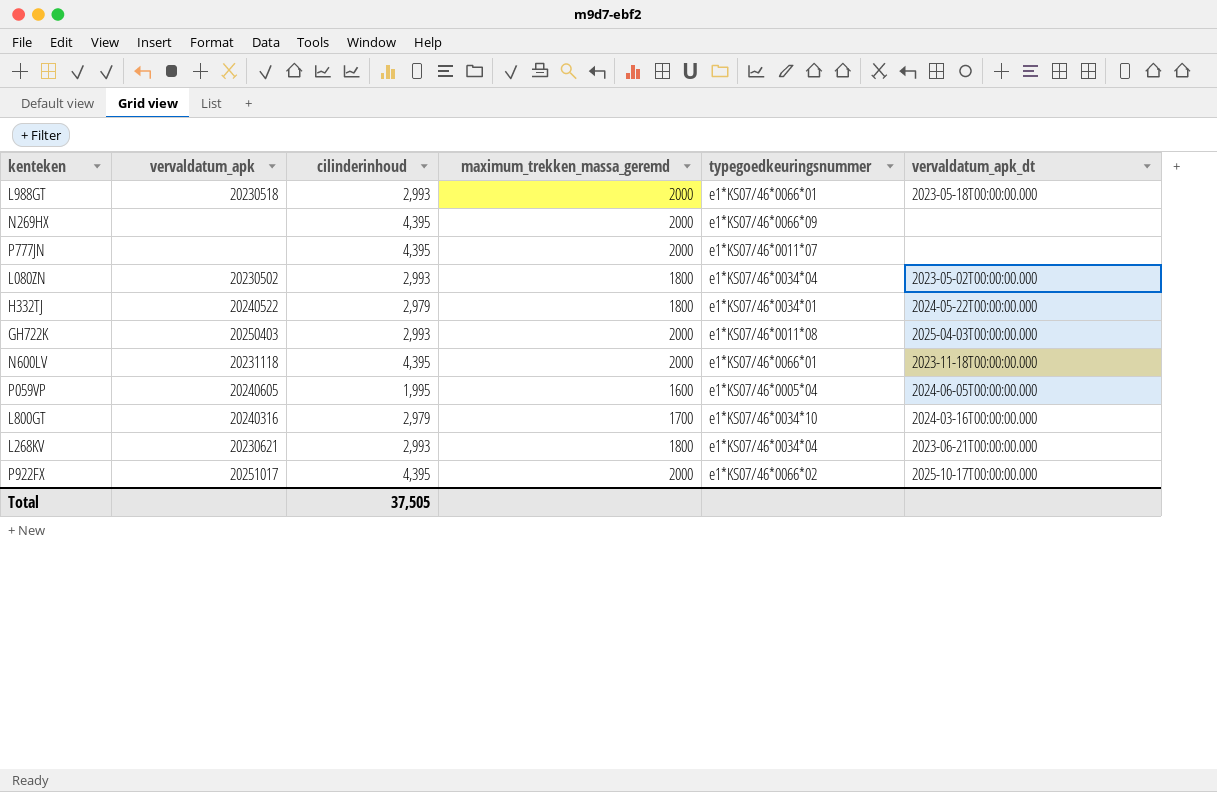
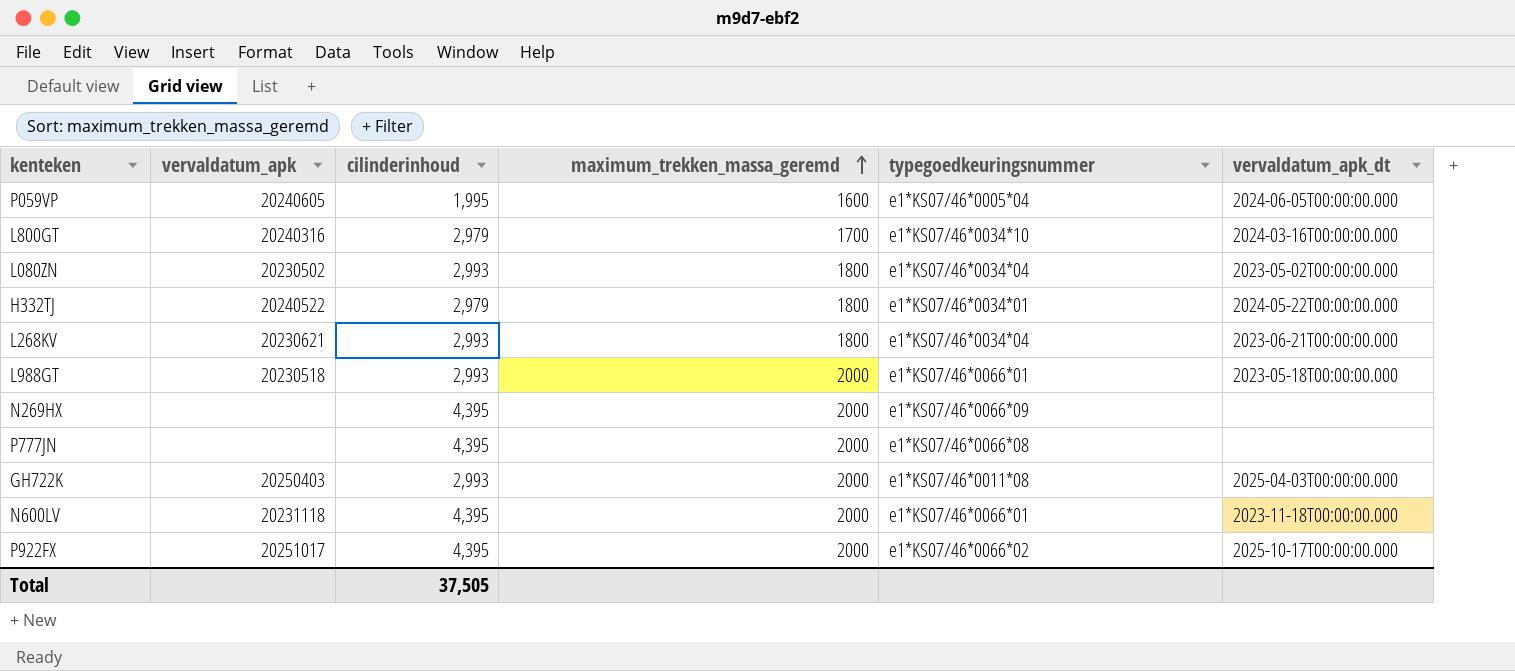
row order: none -> maximum_trekken_massa_geremd ascending
P777JN | typegoedkeuringsnummer: e1*KS07/46*0011*07 -> e1*KS07/46*0066*08

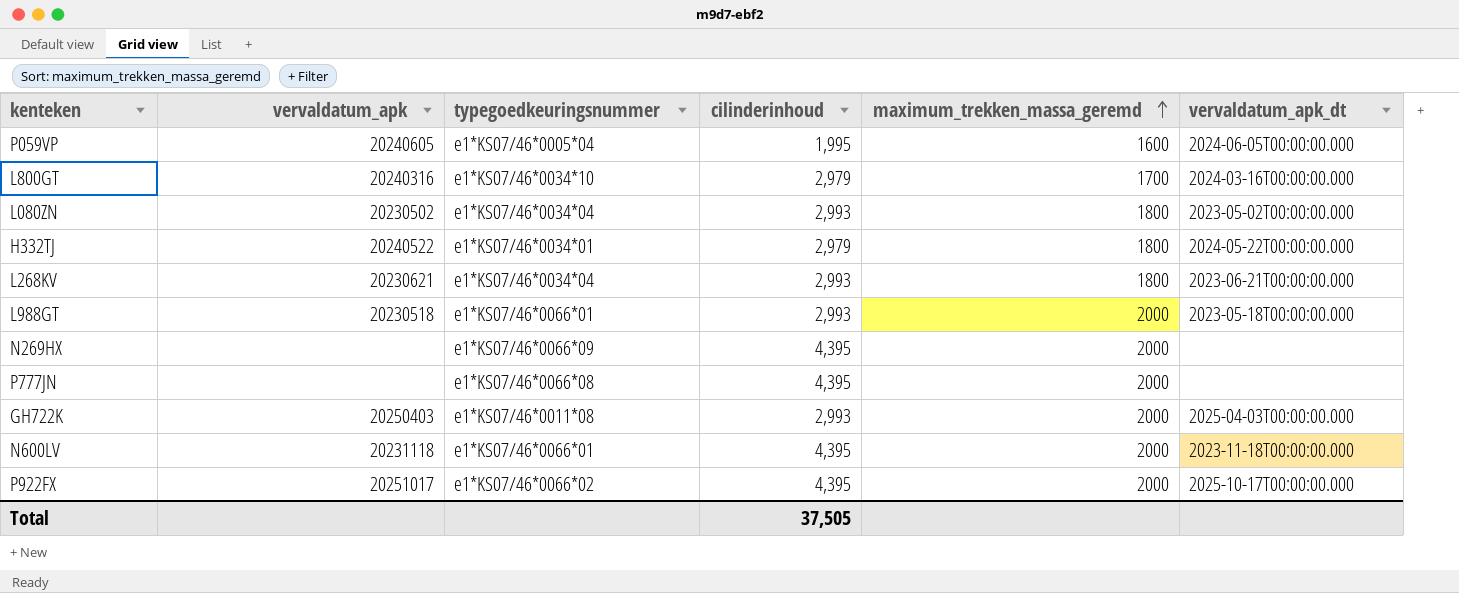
column typegoedkeuringsnummer | position: 5 -> 3

